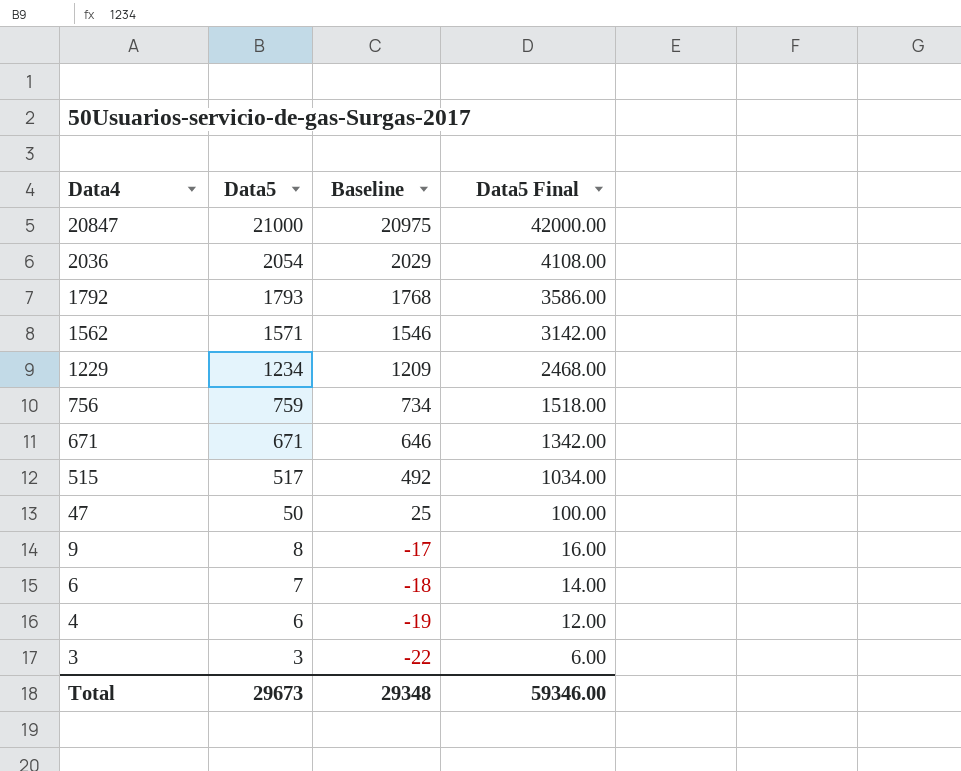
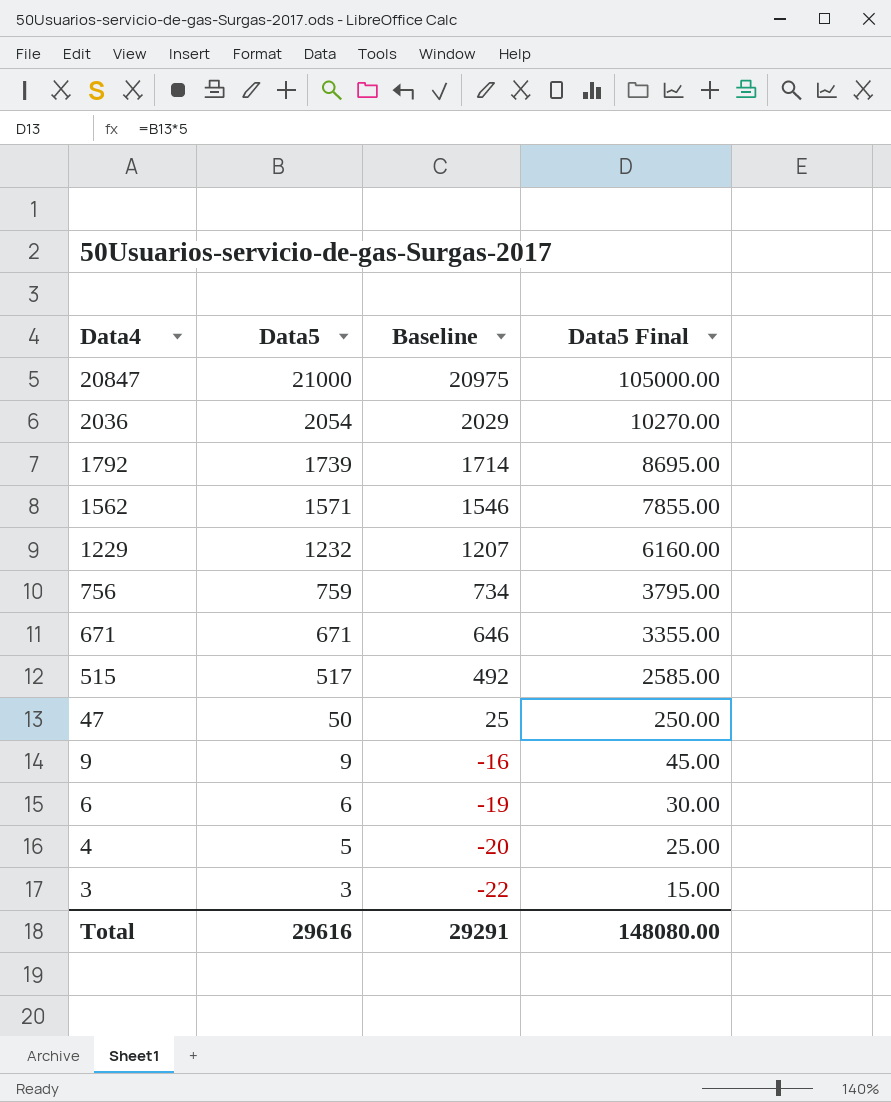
column Data5 Final | formula: [Data5] * 2 -> [Data5] * 5
1792 | Data5: 1793 -> 1739
1792 | Baseline: 1768 -> 1714
1229 | Data5: 1234 -> 1232
1229 | Baseline: 1209 -> 1207
9 | Data5: 8 -> 9
9 | Baseline: -17 -> -16
6 | Data5: 7 -> 6
6 | Baseline: -18 -> -19
4 | Data5: 6 -> 5
4 | Baseline: -19 -> -20
Total | Data5: 29673 -> 29616
Total | Baseline: 29348 -> 29291
Total | Data5 Final: 59346.00 -> 148080.00

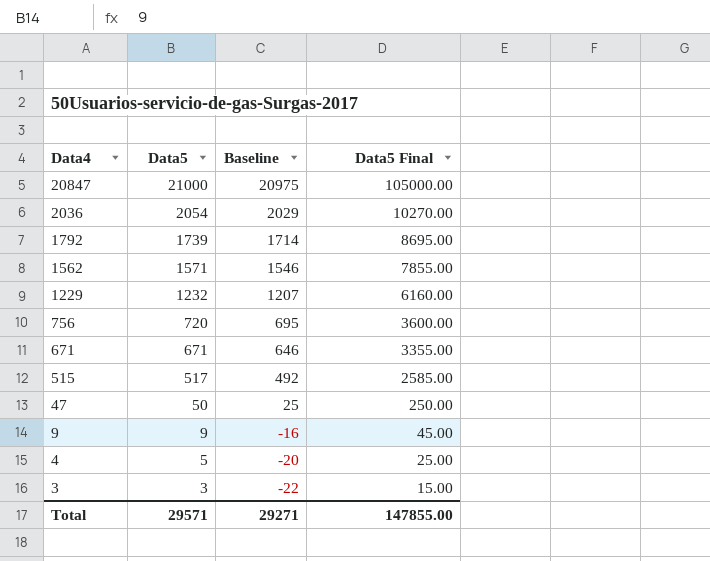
row 6: 6 | -19 | 30.00 -> none
756 | Data5: 759 -> 720
756 | Baseline: 734 -> 695
756 | Data5 Final: 3795.00 -> 3600.00
Total | Data5: 29616 -> 29571
Total | Baseline: 29291 -> 29271
Total | Data5 Final: 148080.00 -> 147855.00

